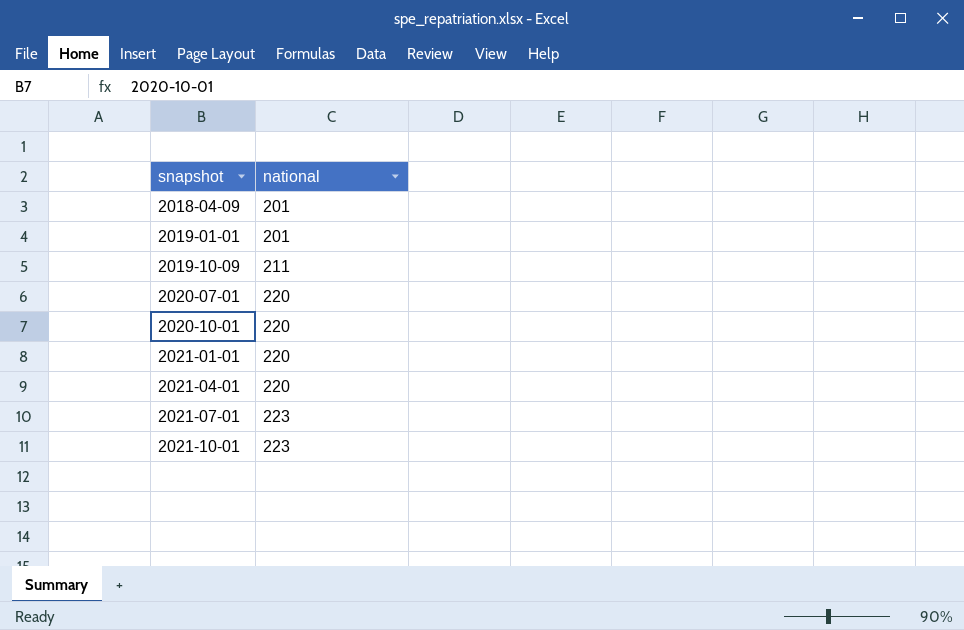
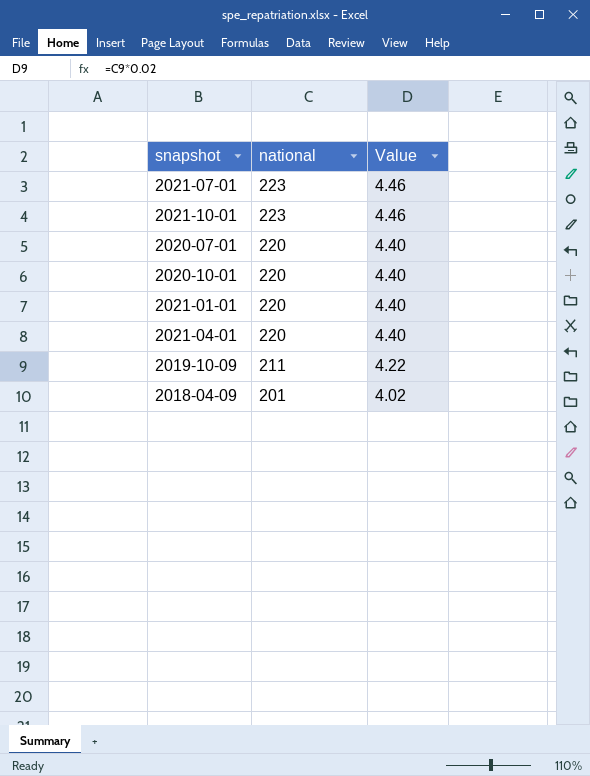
row order: snapshot ascending -> national descending
column Value | formula: none -> [national] * 0.02
row 2019-01-01: 201 -> none

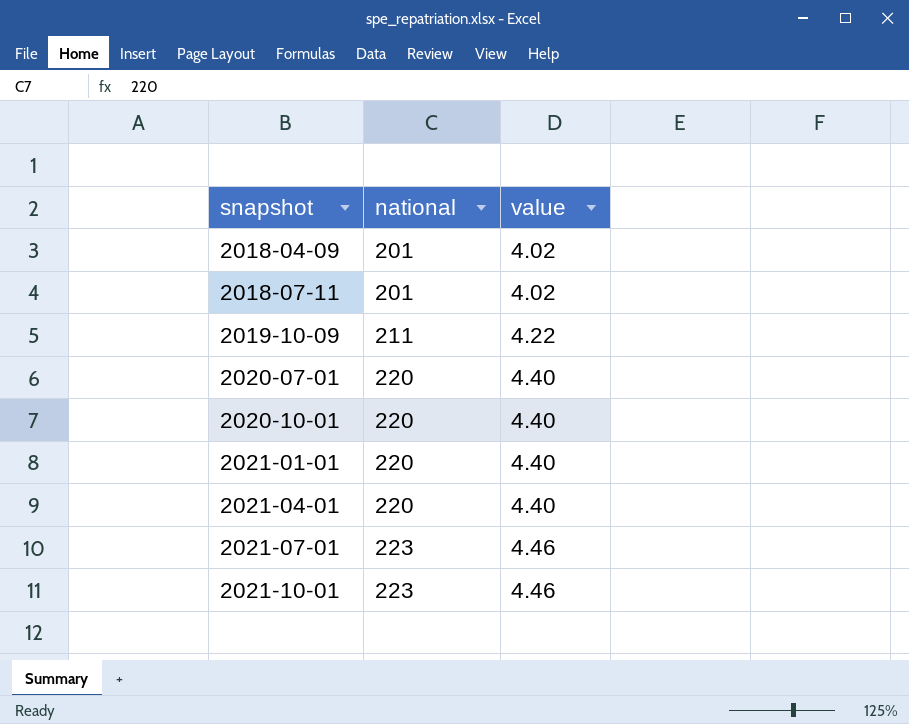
row order: national descending -> snapshot ascending
column name: Value -> value
row 2018-07-11: none -> 201 | 4.02

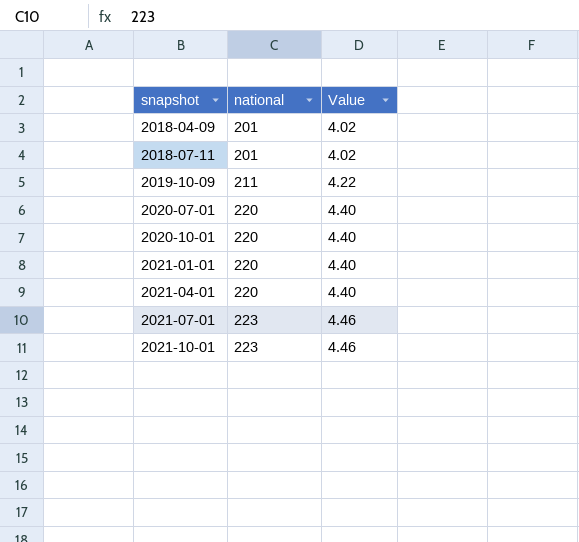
column name: value -> Value

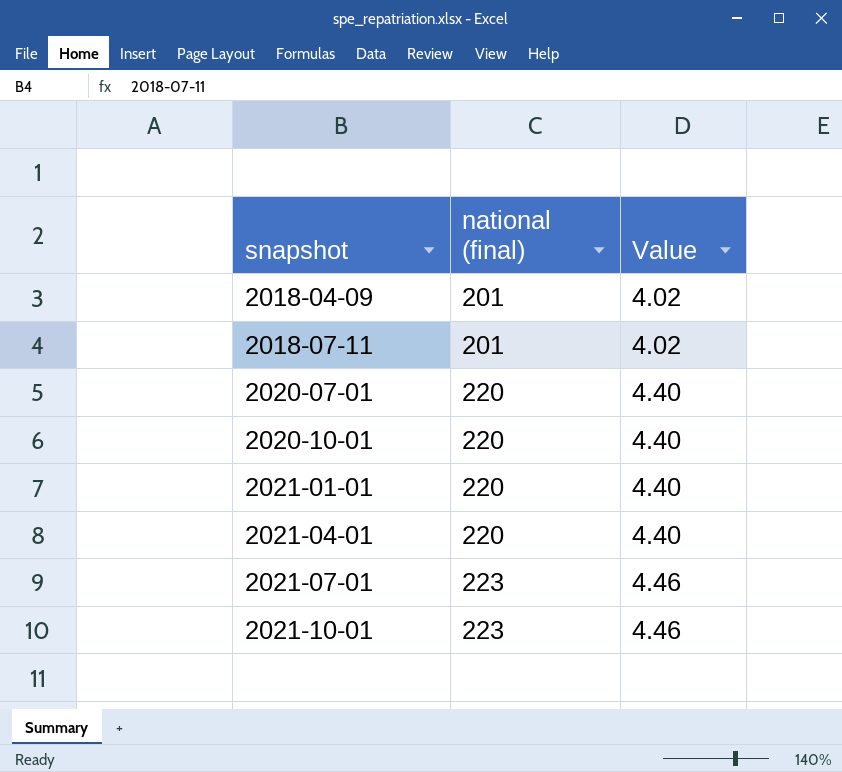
column name: national -> national (final)
row 2019-10-09: 211 | 4.22 -> none

